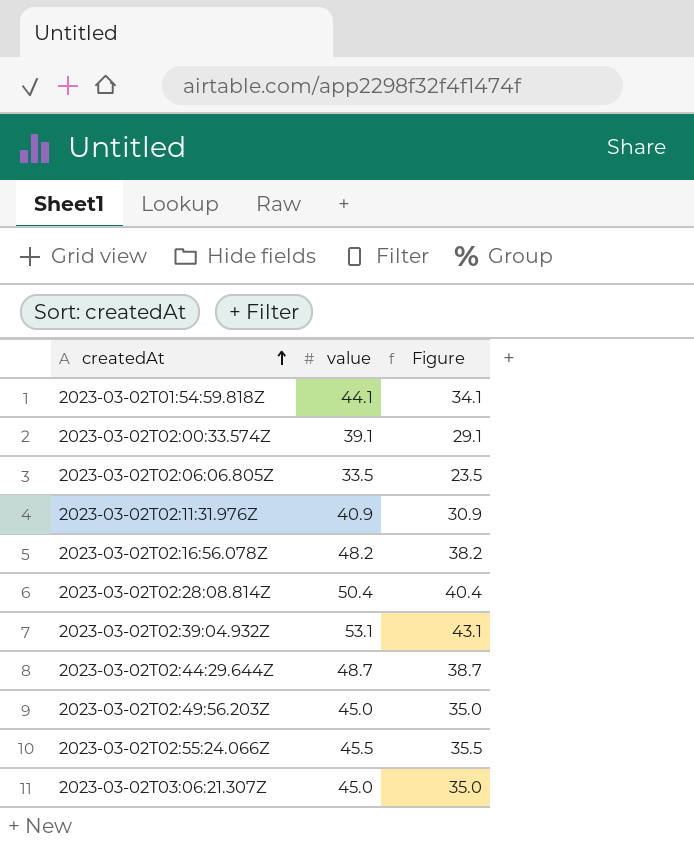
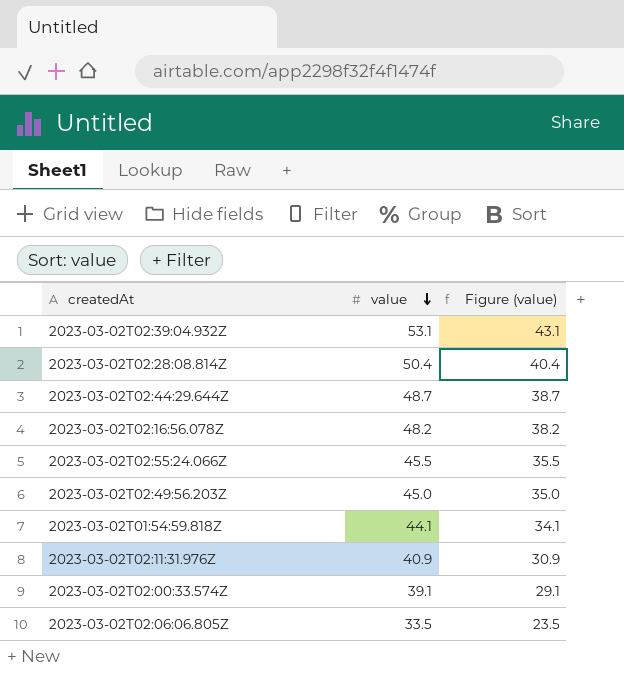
row order: createdAt ascending -> value descending
column name: Figure -> Figure (value)
row 2023-03-02T03:06:21.307Z: 45.0 | 35.0 -> none

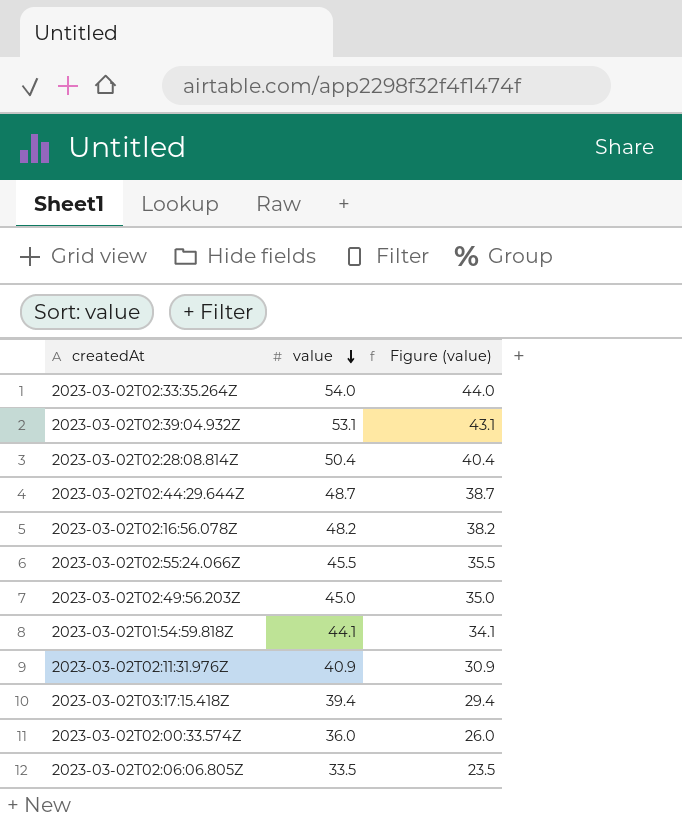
row 2023-03-02T02:33:35.264Z: none -> 54.0 | 44.0
row 2023-03-02T03:17:15.418Z: none -> 39.4 | 29.4
2023-03-02T02:00:33.574Z | value: 39.1 -> 36.0
2023-03-02T02:00:33.574Z | Figure (value): 29.1 -> 26.0

